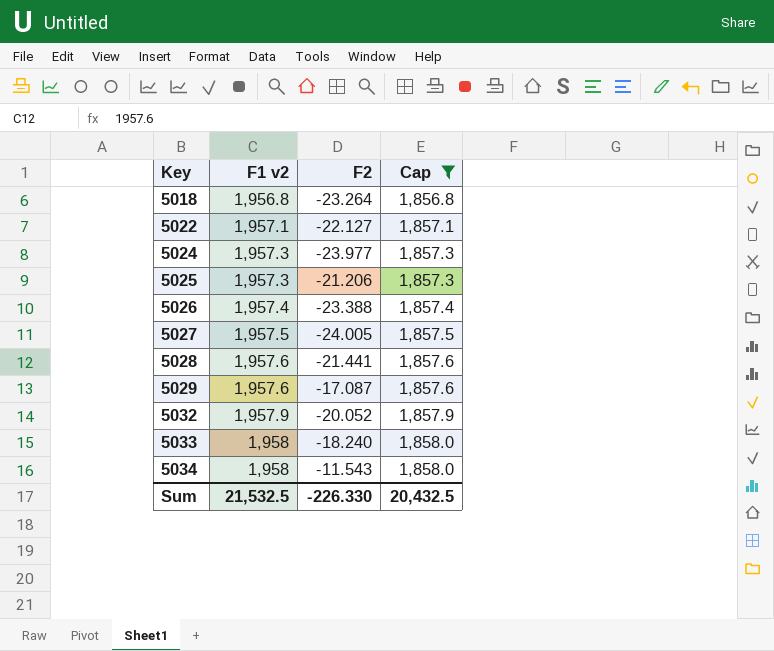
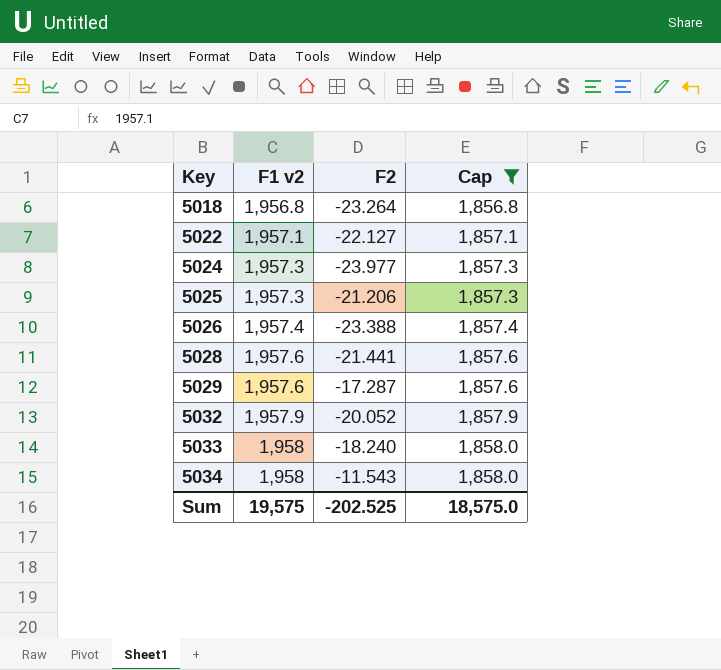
row 5027: 1,957.5 | -24.005 | 1,857.5 -> none
5029 | F2: -17.087 -> -17.287
Sum | F1 v2: 21,532.5 -> 19,575
Sum | F2: -226.330 -> -202.525
Sum | Cap: 20,432.5 -> 18,575.0

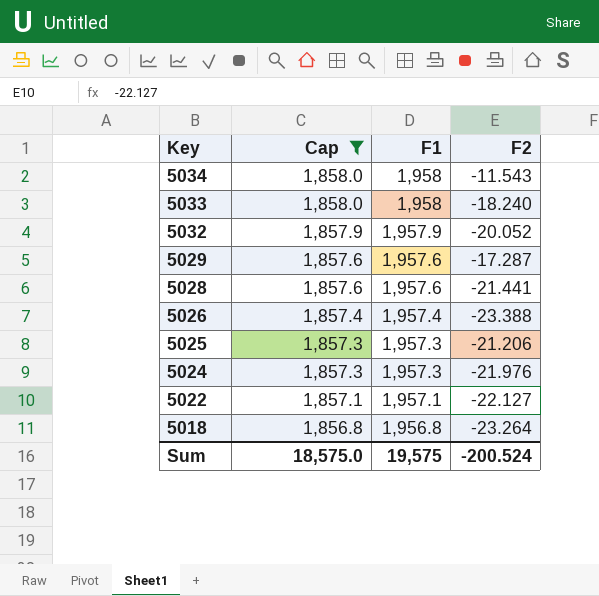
row order: Key ascending -> Key descending
column Cap | position: 4 -> 2
column name: F1 v2 -> F1
5024 | F2: -23.977 -> -21.976
Sum | F2: -202.525 -> -200.524

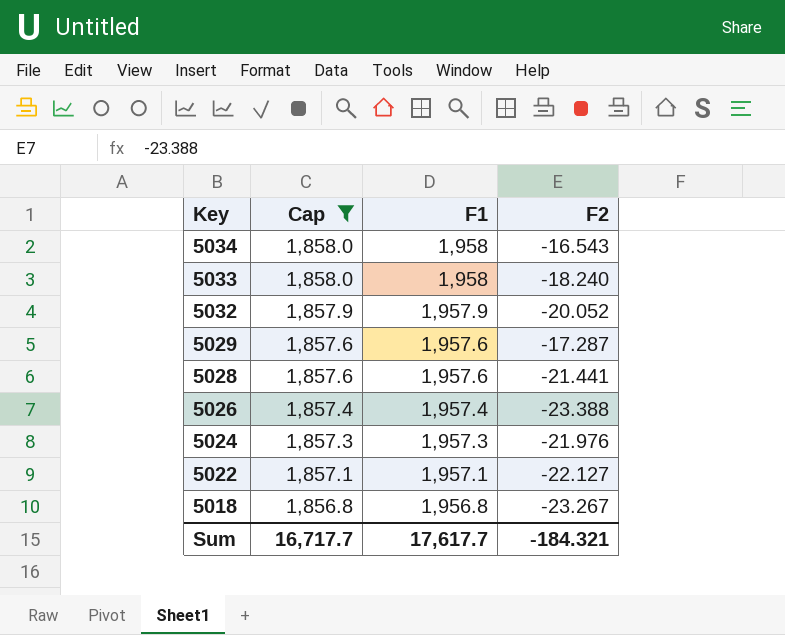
row 5025: 1,857.3 | 1,957.3 | -21.206 -> none
5034 | F2: -11.543 -> -16.543
5018 | F2: -23.264 -> -23.267
Sum | Cap: 18,575.0 -> 16,717.7
Sum | F1: 19,575 -> 17,617.7
Sum | F2: -200.524 -> -184.321

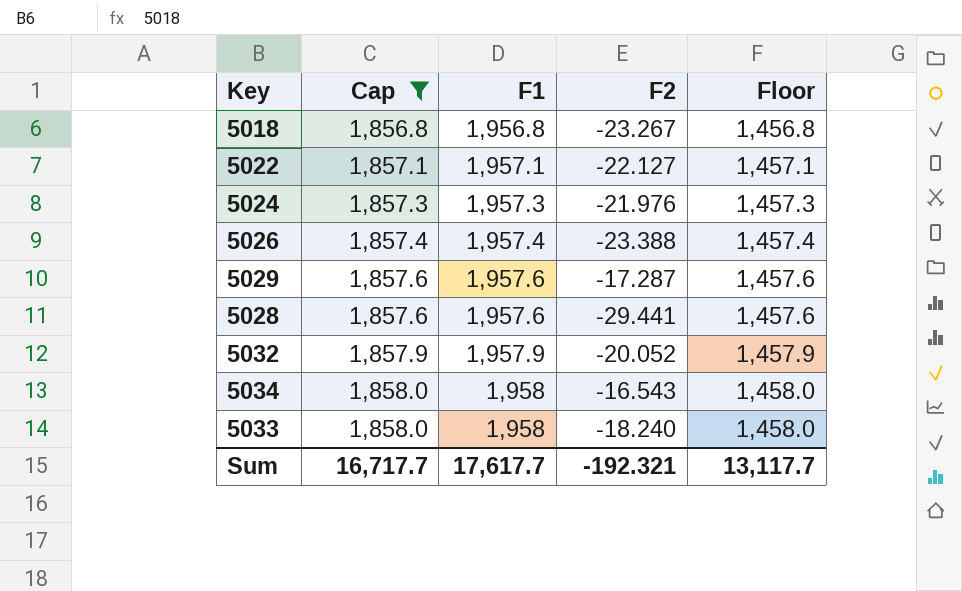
row order: Key descending -> Cap ascending
column Floor | formula: none -> [F1] - 500
5028 | F2: -21.441 -> -29.441
Sum | F2: -184.321 -> -192.321

